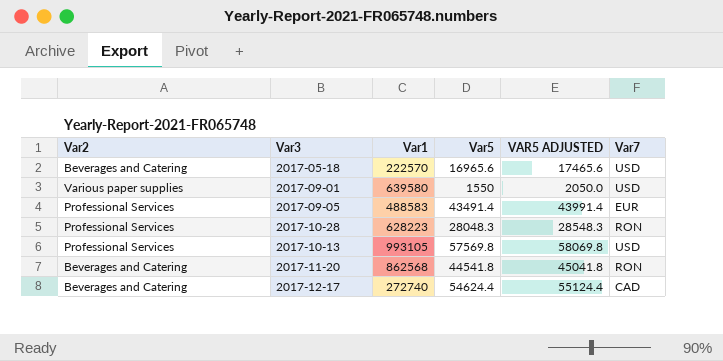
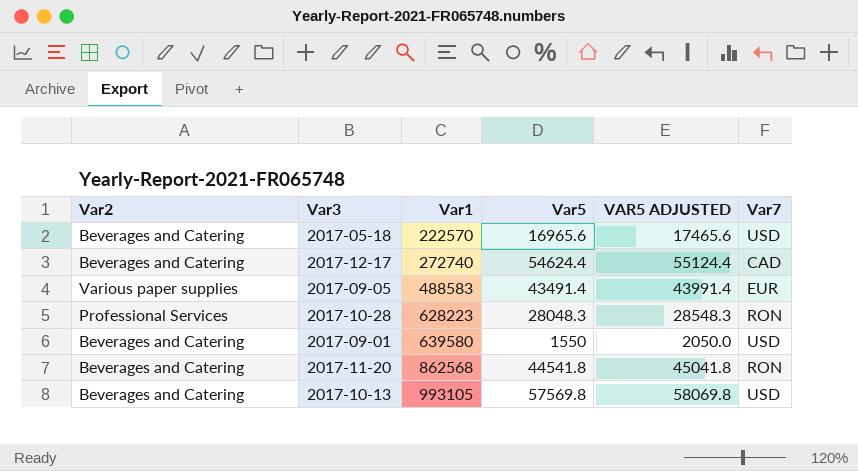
row order: none -> Var1 ascending
2017-09-05 | Var2: Professional Services -> Various paper supplies
2017-09-01 | Var2: Various paper supplies -> Beverages and Catering
2017-10-13 | Var2: Professional Services -> Beverages and Catering

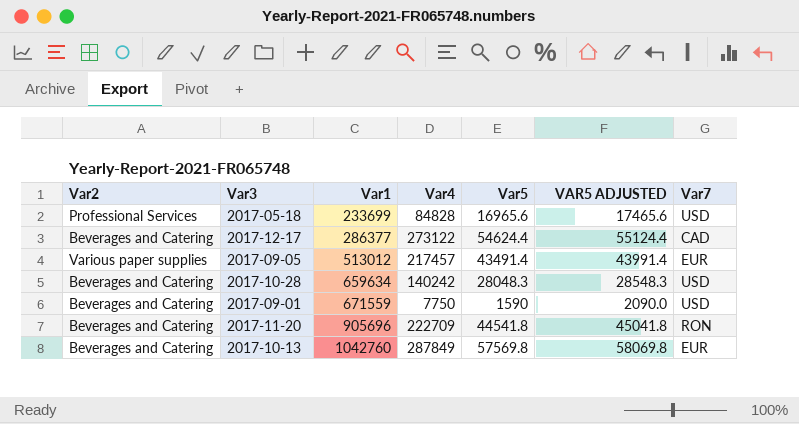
column Var4 | position: none -> 4
2017-05-18 | Var2: Beverages and Catering -> Professional Services
2017-05-18 | Var1: 222570 -> 233699
2017-12-17 | Var1: 272740 -> 286377
2017-09-05 | Var1: 488583 -> 513012
2017-10-28 | Var2: Professional Services -> Beverages and Catering
2017-10-28 | Var1: 628223 -> 659634
2017-10-28 | Var7: RON -> USD
2017-09-01 | Var1: 639580 -> 671559
2017-09-01 | Var5: 1550 -> 1590
2017-09-01 | VAR5 ADJUSTED: 2050.0 -> 2090.0
2017-11-20 | Var1: 862568 -> 905696
2017-10-13 | Var1: 993105 -> 1042760
2017-10-13 | Var7: USD -> EUR

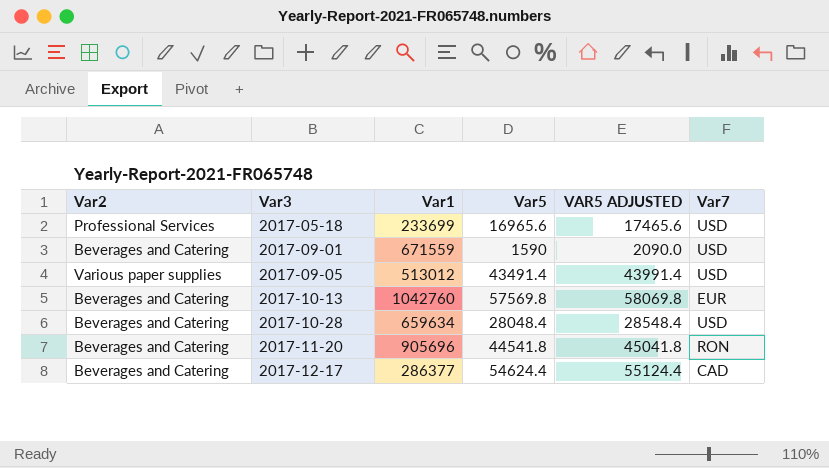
row order: Var1 ascending -> Var3 ascending
column Var4 | position: 4 -> none
2017-09-05 | Var7: EUR -> USD
2017-10-28 | Var5: 28048.3 -> 28048.4
2017-10-28 | VAR5 ADJUSTED: 28548.3 -> 28548.4

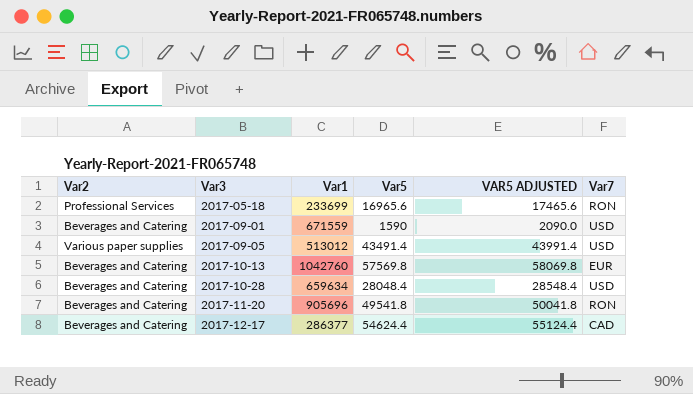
2017-05-18 | Var7: USD -> RON
2017-11-20 | Var5: 44541.8 -> 49541.8
2017-11-20 | VAR5 ADJUSTED: 45041.8 -> 50041.8

